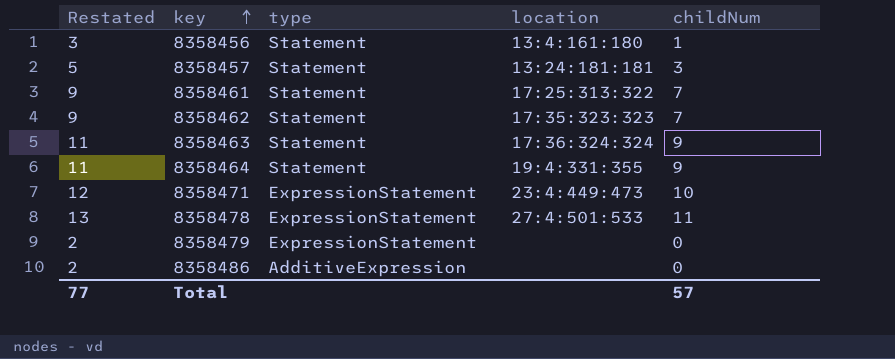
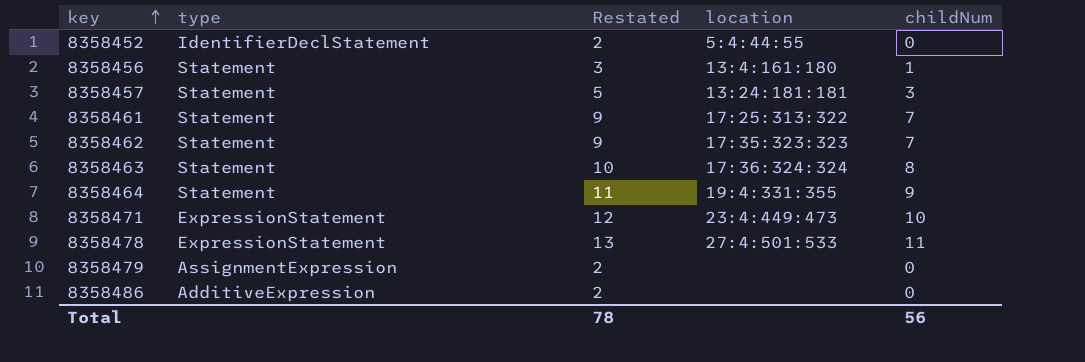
column Restated | position: 1 -> 3
row 8358452: none -> IdentifierDeclStatement | 2 | 5:4:44:55 | 0
8358463 | Restated: 11 -> 10
8358463 | childNum: 9 -> 8
8358479 | type: ExpressionStatement -> AssignmentExpression
Total | Restated: 77 -> 78
Total | childNum: 57 -> 56

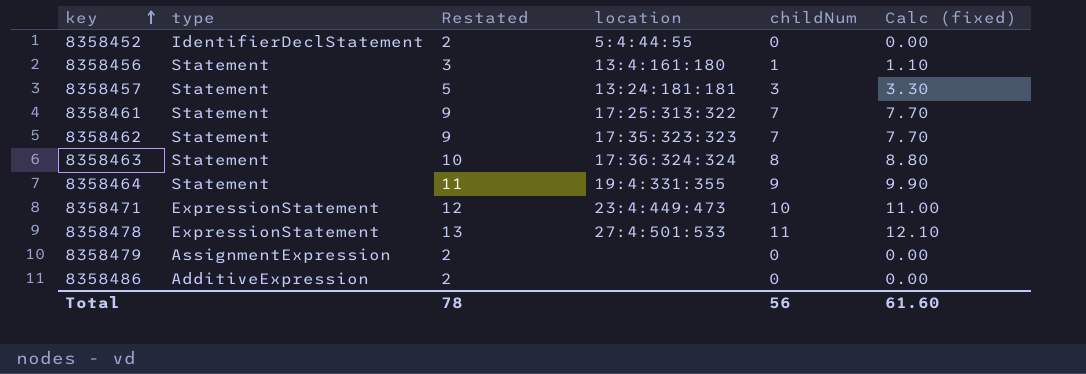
column Calc (fixed) | formula: none -> [childNum] * 1.1

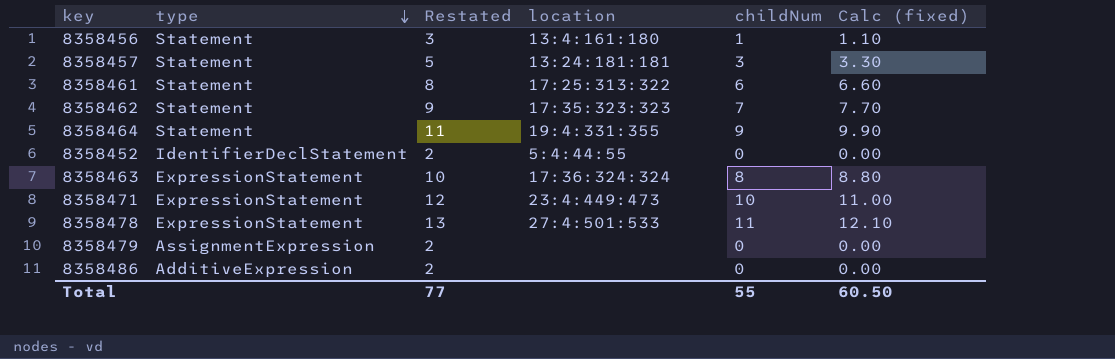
row order: key ascending -> type descending
8358461 | Restated: 9 -> 8
8358461 | childNum: 7 -> 6
8358461 | Calc (fixed): 7.70 -> 6.60
8358463 | type: Statement -> ExpressionStatement
Total | Restated: 78 -> 77
Total | childNum: 56 -> 55
Total | Calc (fixed): 61.60 -> 60.50

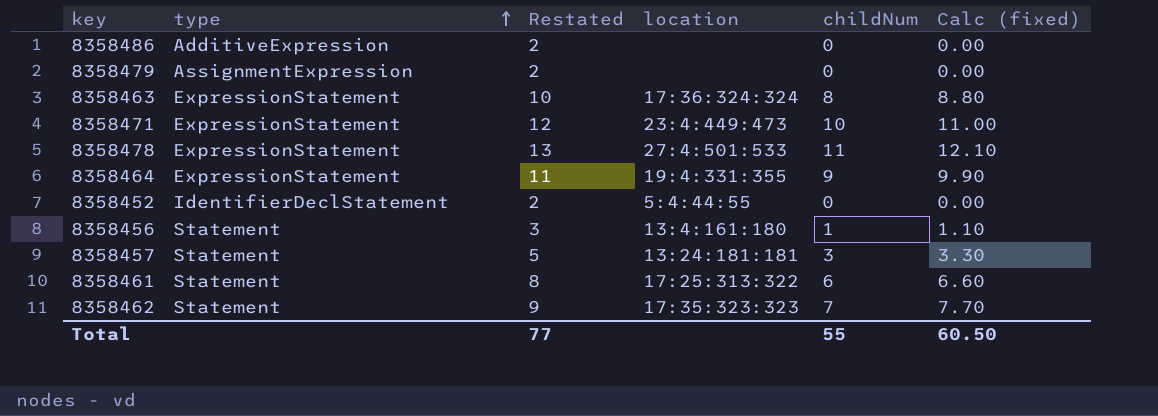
row order: type descending -> type ascending
8358464 | type: Statement -> ExpressionStatement

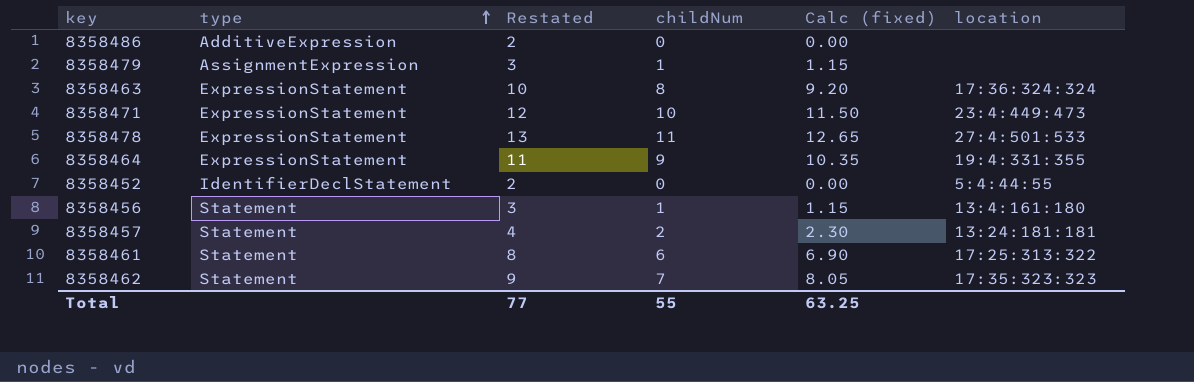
column Calc (fixed) | formula: [childNum] * 1.1 -> [childNum] * 1.15
column location | position: 4 -> 6
8358479 | Restated: 2 -> 3
8358479 | childNum: 0 -> 1
8358457 | Restated: 5 -> 4
8358457 | childNum: 3 -> 2
Total | Calc (fixed): 60.50 -> 63.25

